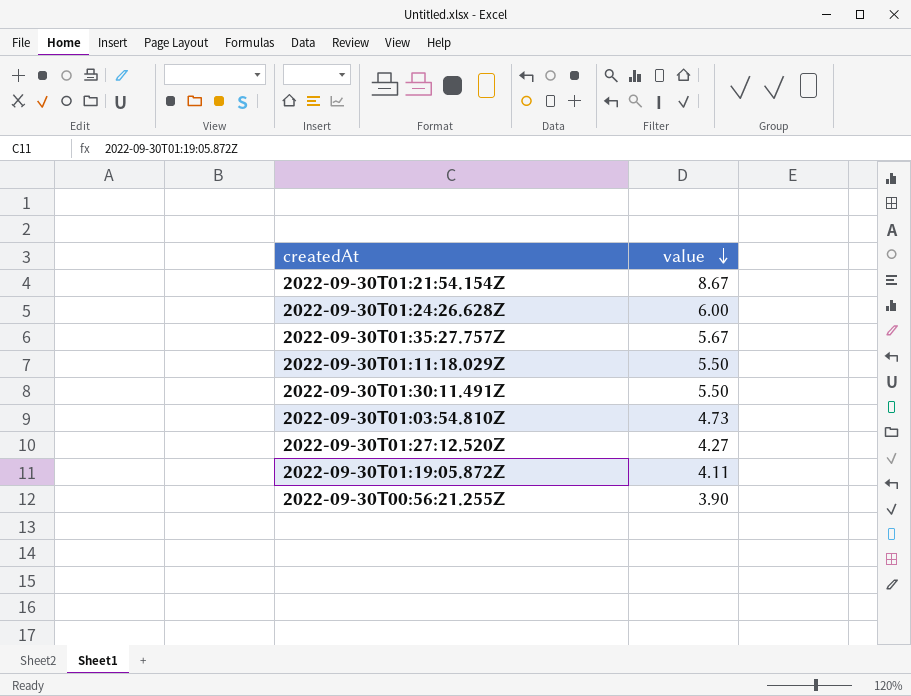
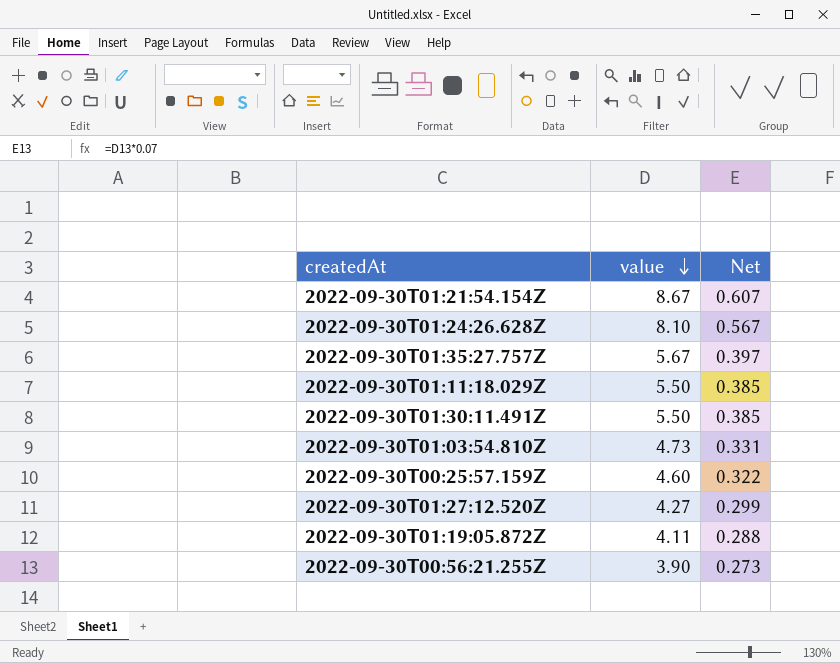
column Net | formula: none -> [value] * 0.07
2022-09-30T01:24:26.628Z | value: 6.00 -> 8.10
row 2022-09-30T00:25:57.159Z: none -> 4.60 | 0.322

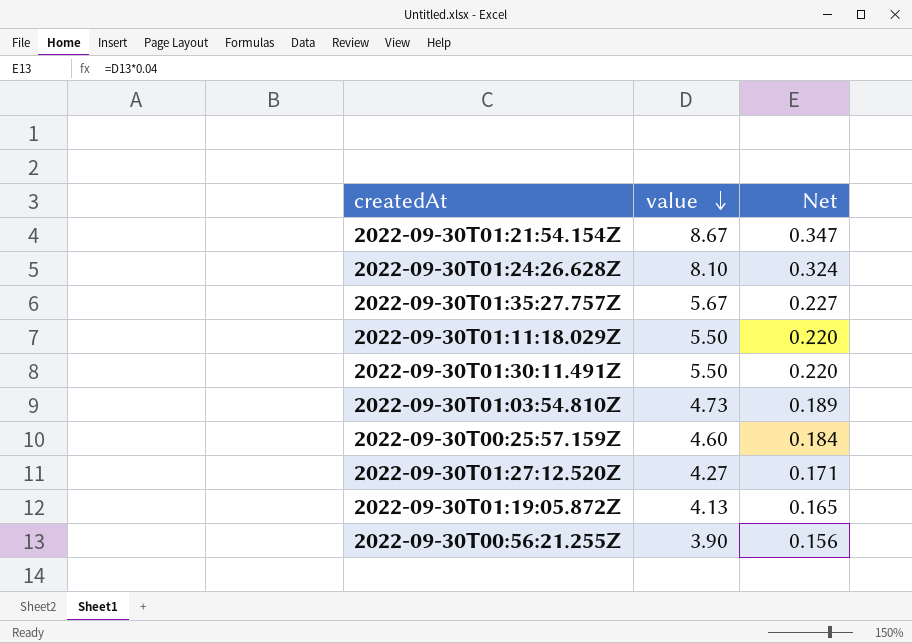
column Net | formula: [value] * 0.07 -> [value] * 0.04
2022-09-30T01:19:05.872Z | value: 4.11 -> 4.13

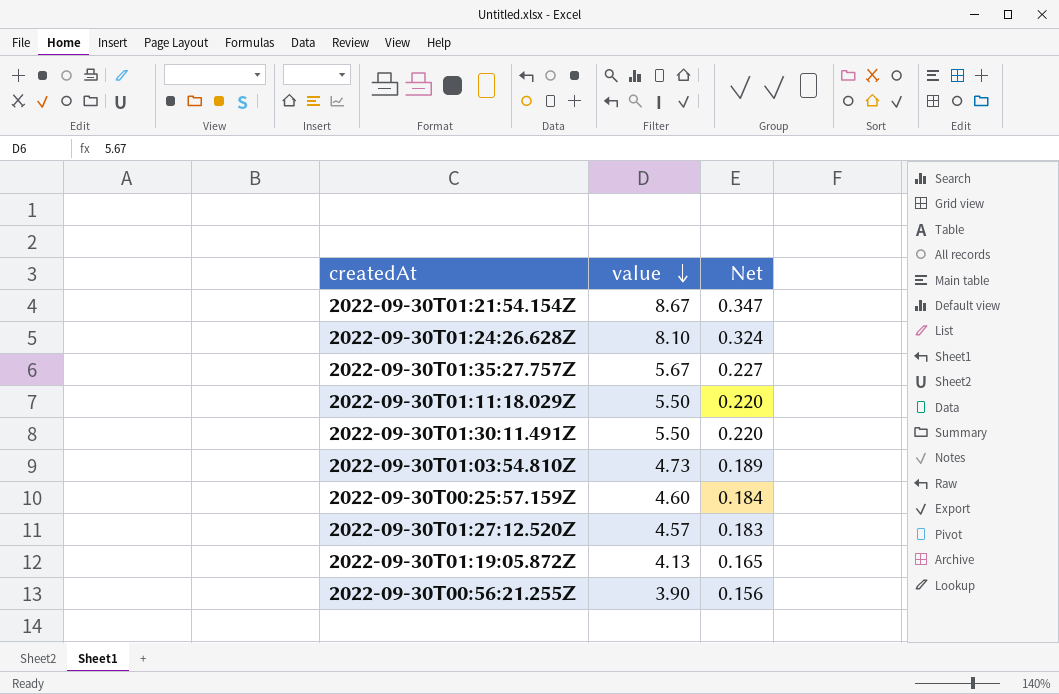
2022-09-30T01:27:12.520Z | value: 4.27 -> 4.57
2022-09-30T01:27:12.520Z | Net: 0.171 -> 0.183

